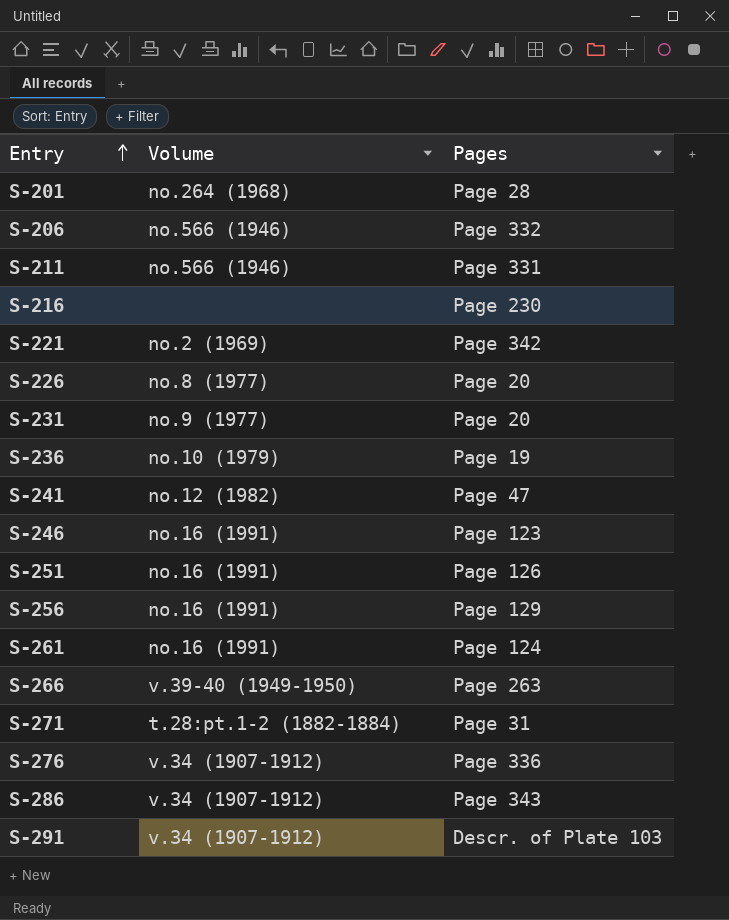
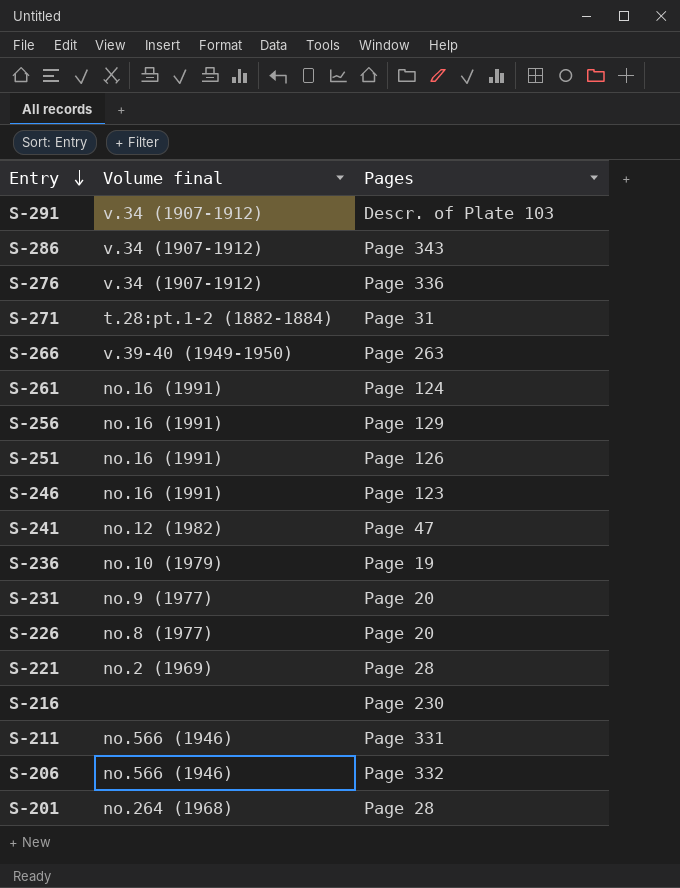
row order: Entry ascending -> Entry descending
column name: Volume -> Volume final
S-221 | Pages: Page 342 -> Page 28

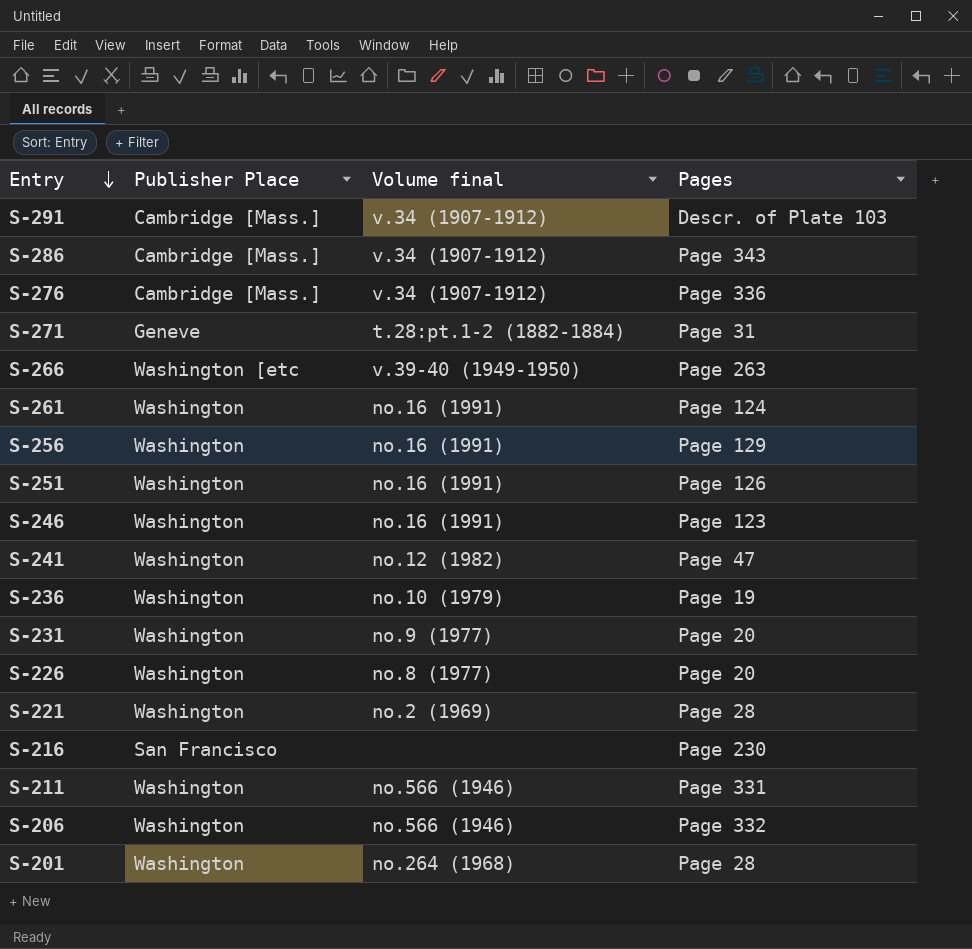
column Publisher Place | position: none -> 2

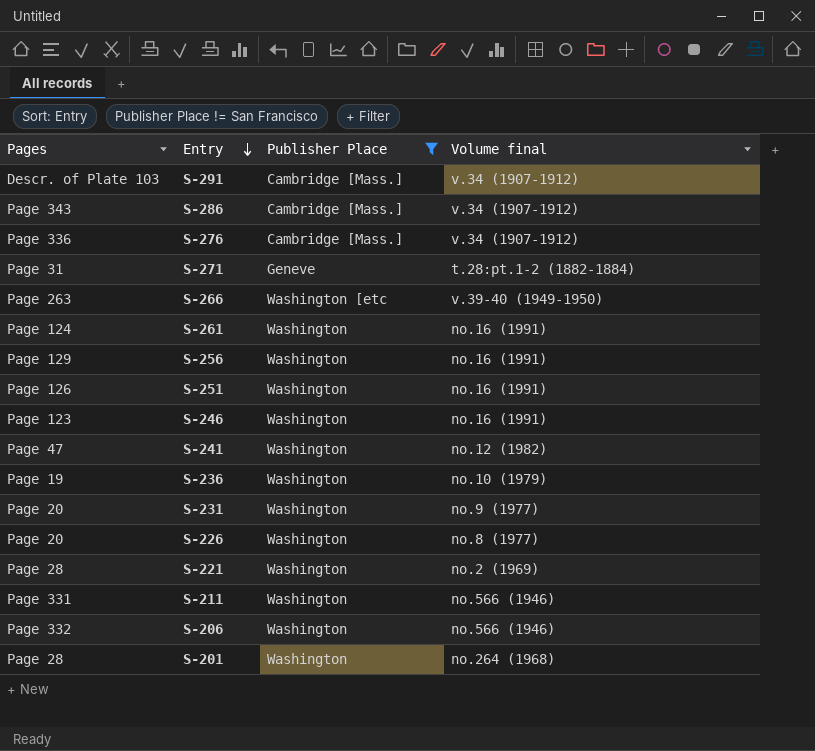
filter: none -> Publisher Place != San Francisco
column Pages | position: 4 -> 1

